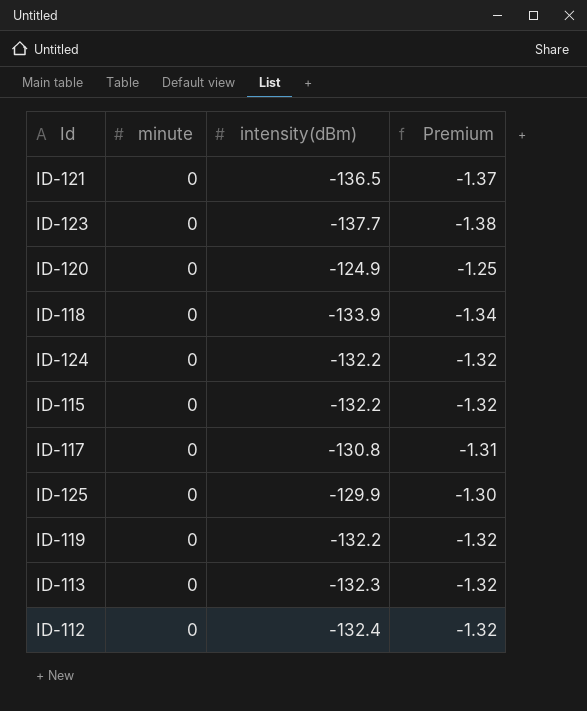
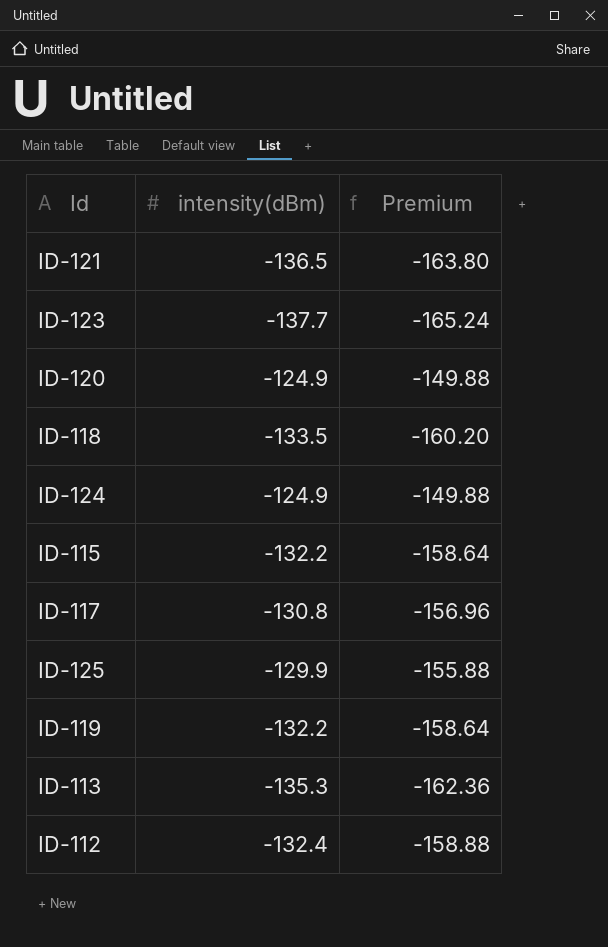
column minute | position: 2 -> none
column Premium | formula: [intensity(dBm)] * 0.01 -> [intensity(dBm)] * 1.2
ID-118 | intensity(dBm): -133.9 -> -133.5
ID-124 | intensity(dBm): -132.2 -> -124.9
ID-113 | intensity(dBm): -132.3 -> -135.3

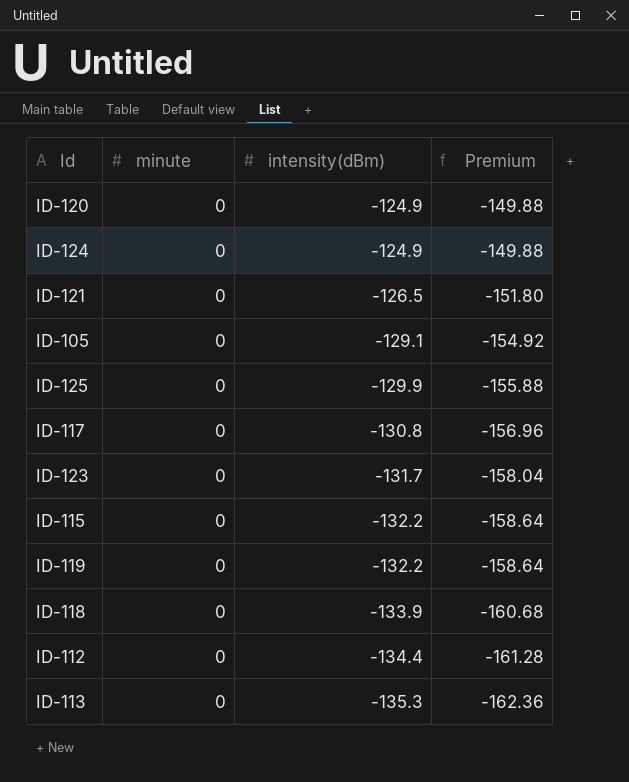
row order: none -> intensity(dBm) descending
column minute | position: none -> 2
ID-121 | intensity(dBm): -136.5 -> -126.5
ID-121 | Premium: -163.80 -> -151.80
row ID-105: none -> 0 | -129.1 | -154.92
ID-123 | intensity(dBm): -137.7 -> -131.7
ID-123 | Premium: -165.24 -> -158.04
ID-118 | intensity(dBm): -133.5 -> -133.9
ID-118 | Premium: -160.20 -> -160.68
ID-112 | intensity(dBm): -132.4 -> -134.4
ID-112 | Premium: -158.88 -> -161.28

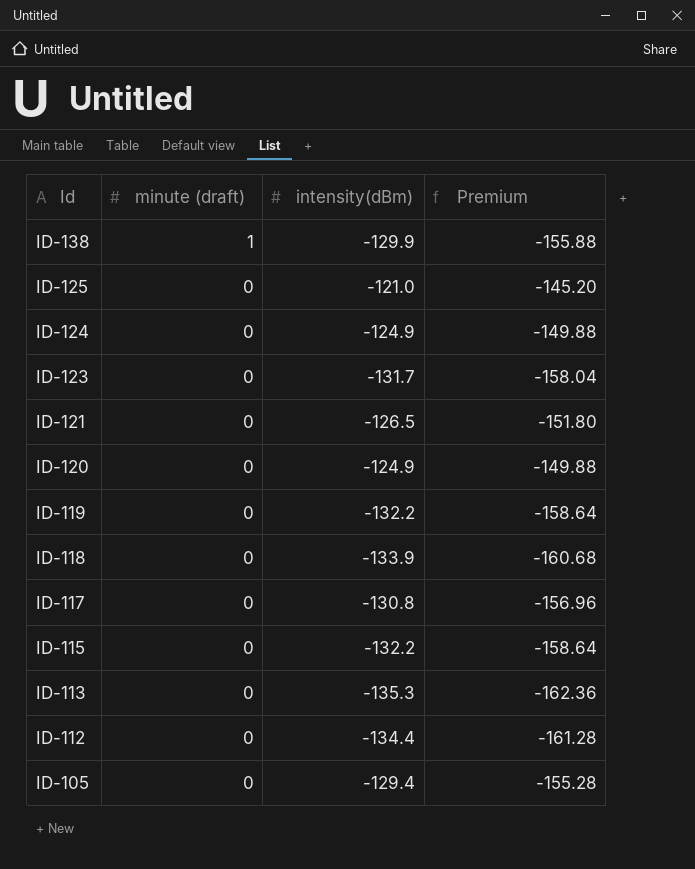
row order: intensity(dBm) descending -> Id descending
column name: minute -> minute (draft)
row ID-138: none -> 1 | -129.9 | -155.88
ID-125 | intensity(dBm): -129.9 -> -121.0
ID-125 | Premium: -155.88 -> -145.20
ID-105 | intensity(dBm): -129.1 -> -129.4
ID-105 | Premium: -154.92 -> -155.28

